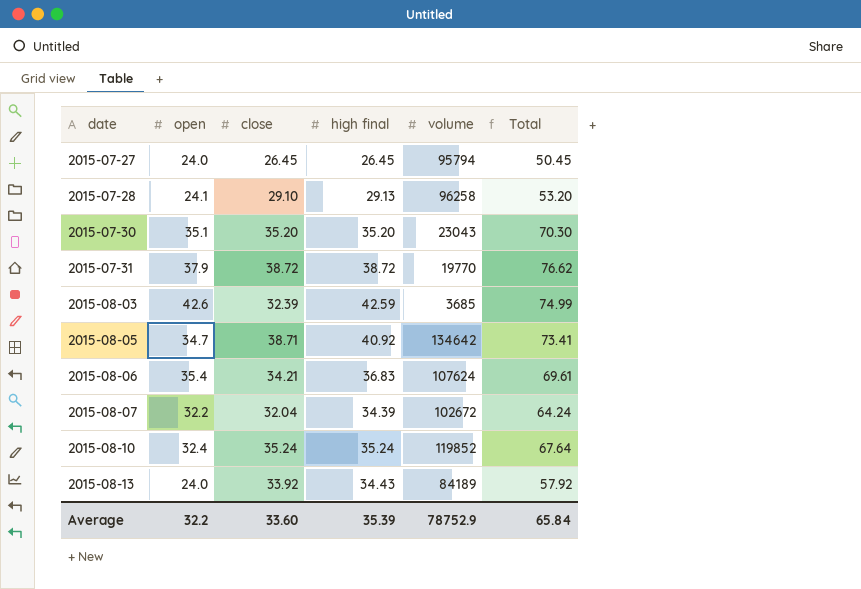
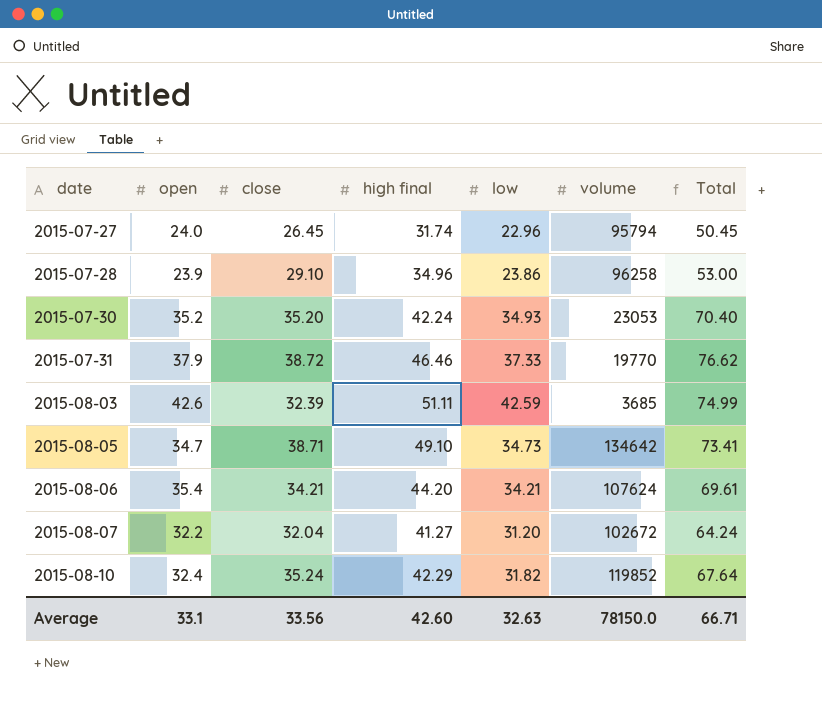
column low | position: none -> 5
row 2015-08-13: 24.0 | 33.92 | 34.43 | 84189 | 57.92 -> none
2015-07-27 | high final: 26.45 -> 31.74
2015-07-28 | open: 24.1 -> 23.9
2015-07-28 | high final: 29.13 -> 34.96
2015-07-28 | Total: 53.20 -> 53.00
2015-07-30 | open: 35.1 -> 35.2
2015-07-30 | high final: 35.20 -> 42.24
2015-07-30 | volume: 23043 -> 23053
2015-07-30 | Total: 70.30 -> 70.40
2015-07-31 | high final: 38.72 -> 46.46
2015-08-03 | high final: 42.59 -> 51.11
2015-08-05 | high final: 40.92 -> 49.10
2015-08-06 | high final: 36.83 -> 44.20
2015-08-07 | high final: 34.39 -> 41.27
2015-08-10 | high final: 35.24 -> 42.29
Average | open: 32.2 -> 33.1
Average | close: 33.60 -> 33.56
Average | high final: 35.39 -> 42.60
Average | volume: 78752.9 -> 78150.0
Average | Total: 65.84 -> 66.71

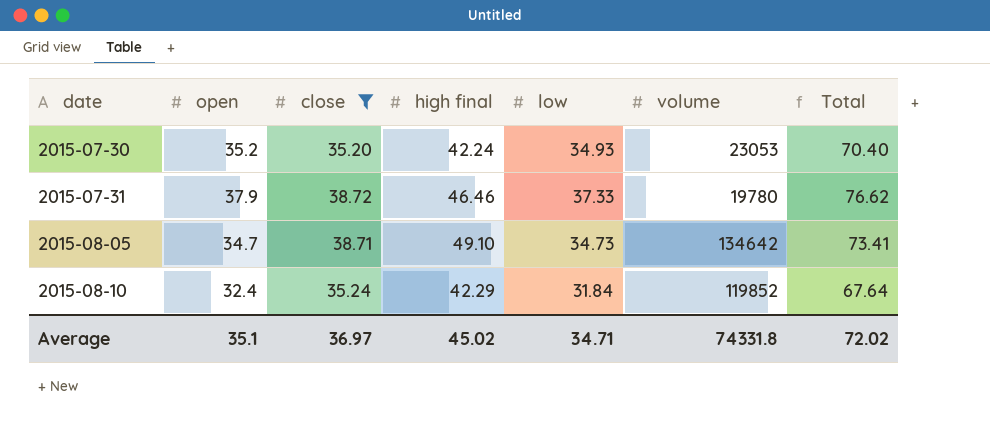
filter: none -> close >= 35.20
2015-07-31 | volume: 19770 -> 19780
2015-08-10 | low: 31.82 -> 31.84
Average | open: 33.1 -> 35.1
Average | close: 33.56 -> 36.97
Average | high final: 42.60 -> 45.02
Average | low: 32.63 -> 34.71
Average | volume: 78150.0 -> 74331.8
Average | Total: 66.71 -> 72.02

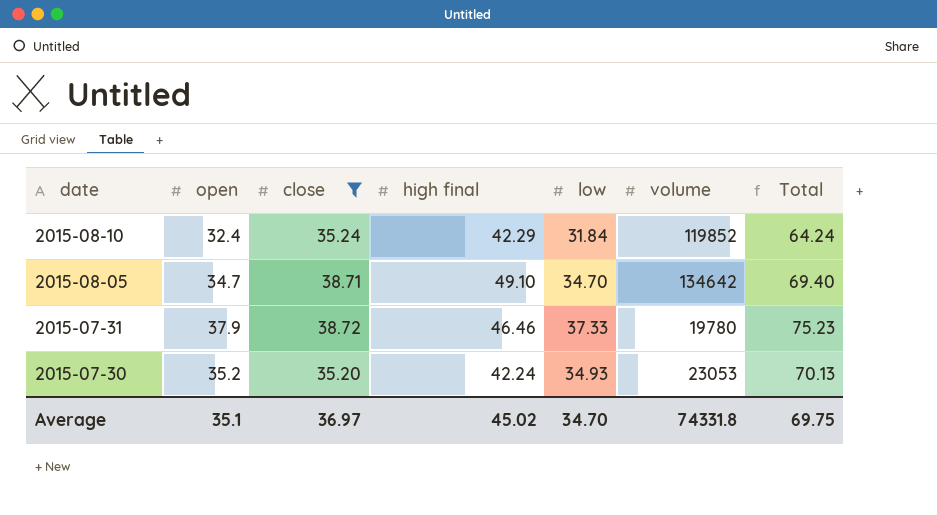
row order: date ascending -> date descending
column Total | formula: [open] + [close] -> [open] + [low]
2015-08-05 | low: 34.73 -> 34.70
Average | low: 34.71 -> 34.70
Average | Total: 72.02 -> 69.75

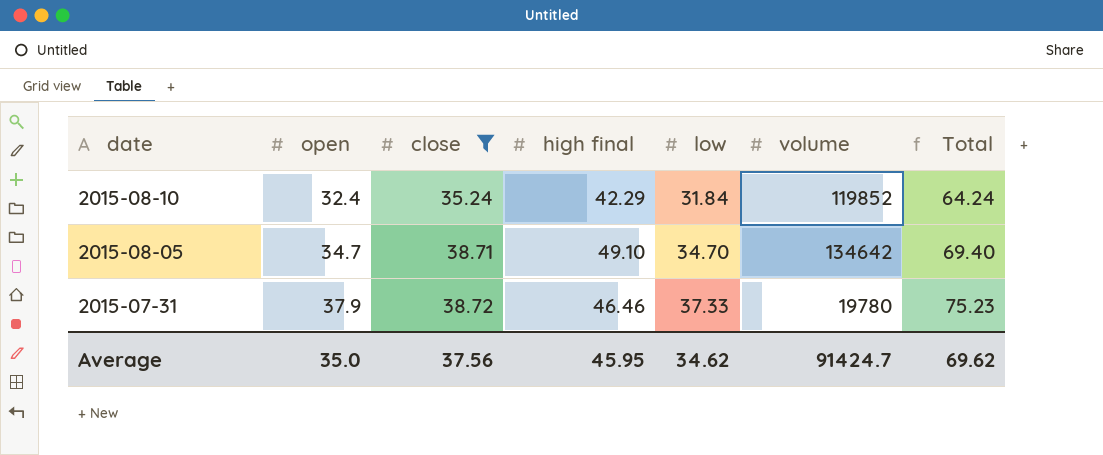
row 2015-07-30: 35.2 | 35.20 | 42.24 | 34.93 | 23053 | 70.13 -> none
Average | open: 35.1 -> 35.0
Average | close: 36.97 -> 37.56
Average | high final: 45.02 -> 45.95
Average | low: 34.70 -> 34.62
Average | volume: 74331.8 -> 91424.7
Average | Total: 69.75 -> 69.62

